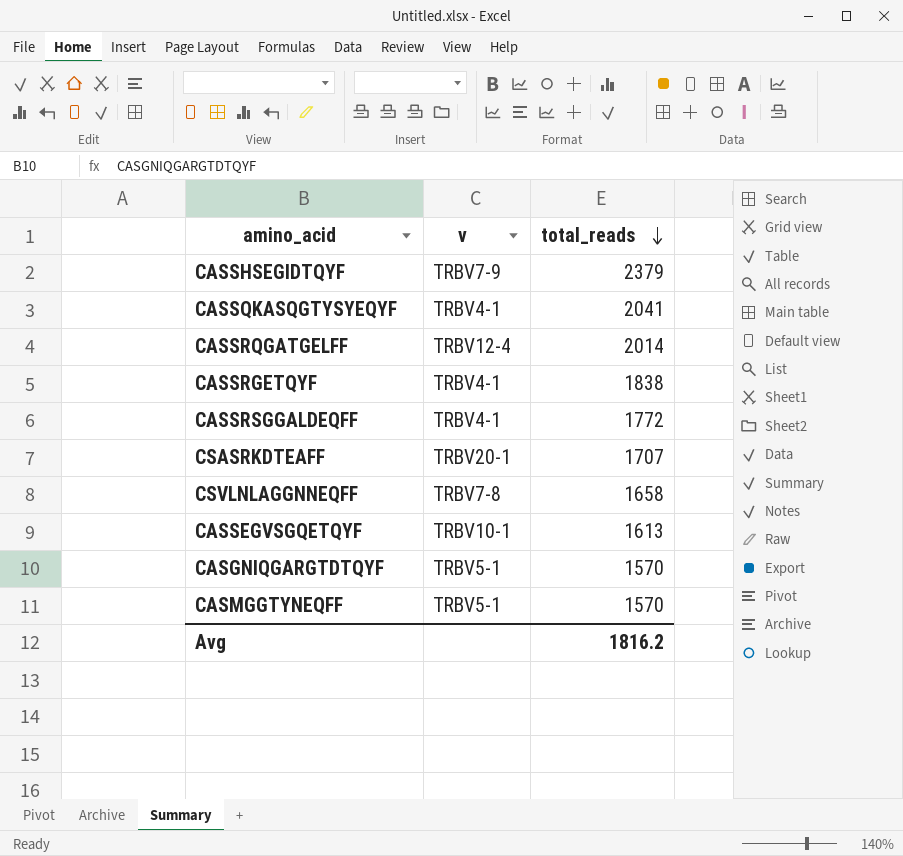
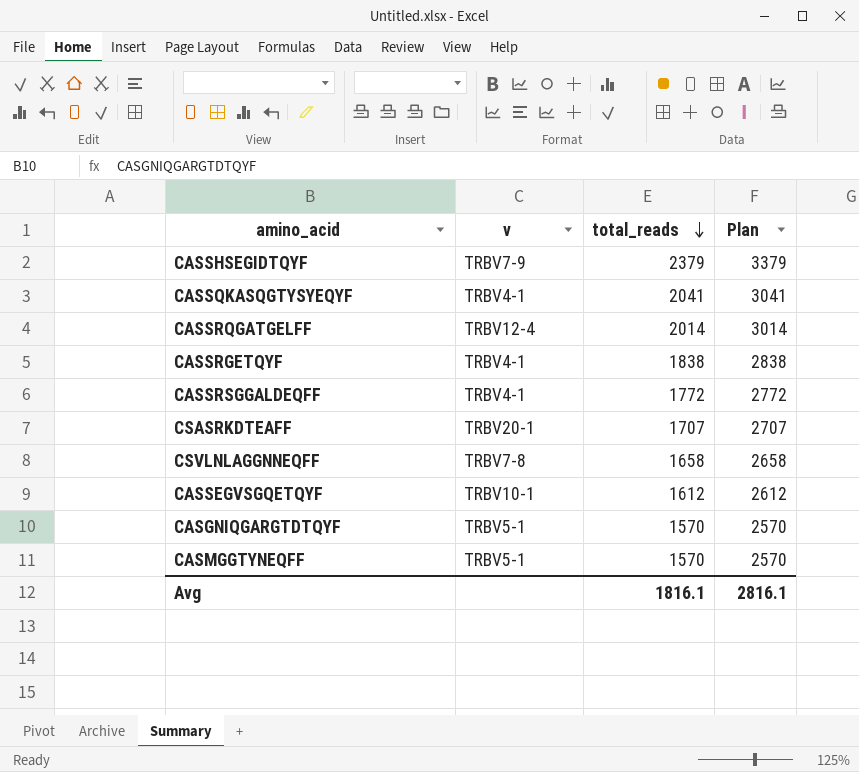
column Plan | formula: none -> [total_reads] + 1000
CASSEGVSGQETQYF | total_reads: 1613 -> 1612
Avg | total_reads: 1816.2 -> 1816.1

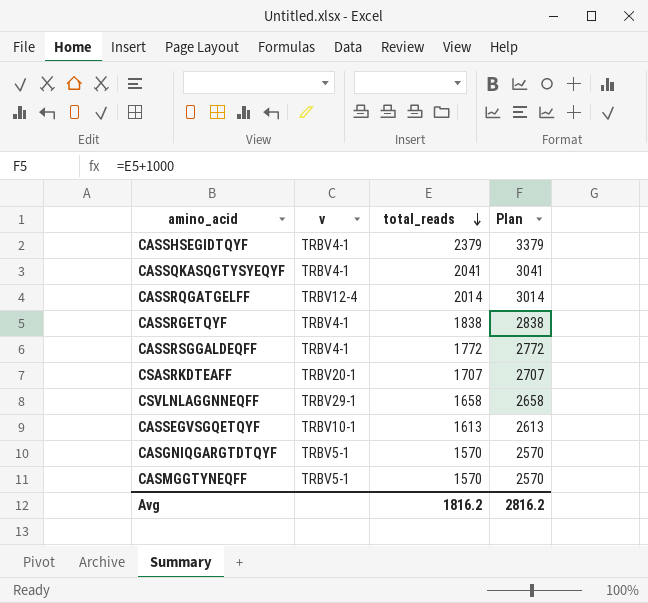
CASSHSEGIDTQYF | v: TRBV7-9 -> TRBV4-1
CSVLNLAGGNNEQFF | v: TRBV7-8 -> TRBV29-1
CASSEGVSGQETQYF | total_reads: 1612 -> 1613
CASSEGVSGQETQYF | Plan: 2612 -> 2613
Avg | total_reads: 1816.1 -> 1816.2
Avg | Plan: 2816.1 -> 2816.2

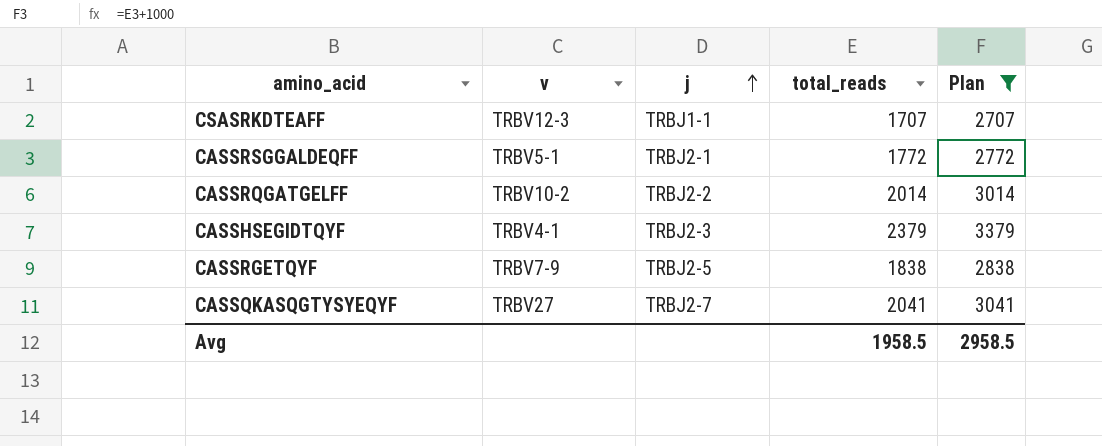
filter: none -> Plan >= 2707
row order: total_reads descending -> j ascending
column j | position: none -> 3
CSASRKDTEAFF | v: TRBV20-1 -> TRBV12-3
CASSRSGGALDEQFF | v: TRBV4-1 -> TRBV5-1
CASSRQGATGELFF | v: TRBV12-4 -> TRBV10-2
CASSRGETQYF | v: TRBV4-1 -> TRBV7-9
CASSQKASQGTYSYEQYF | v: TRBV4-1 -> TRBV27
Avg | total_reads: 1816.2 -> 1958.5
Avg | Plan: 2816.2 -> 2958.5

